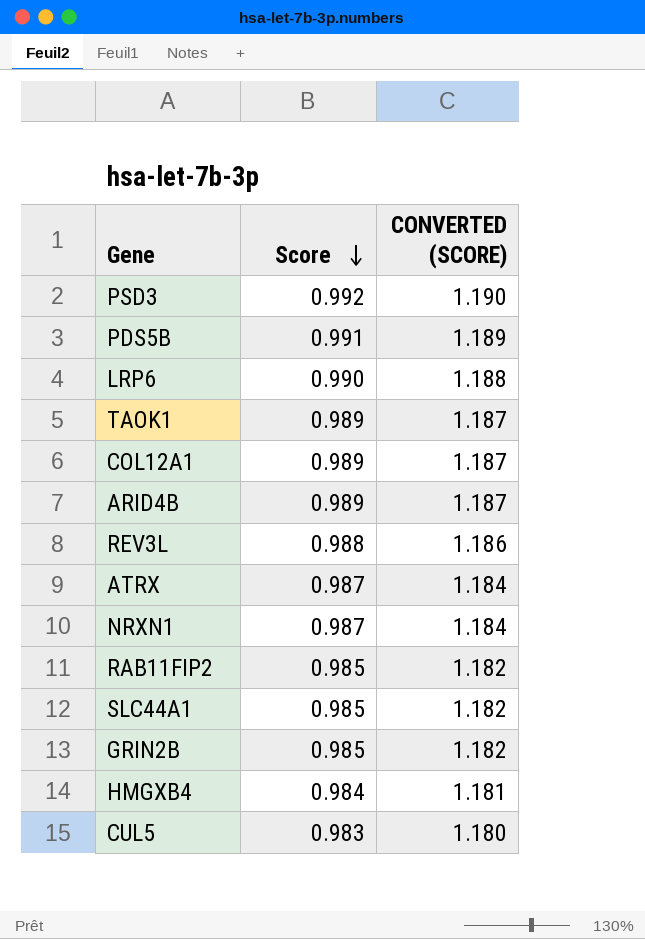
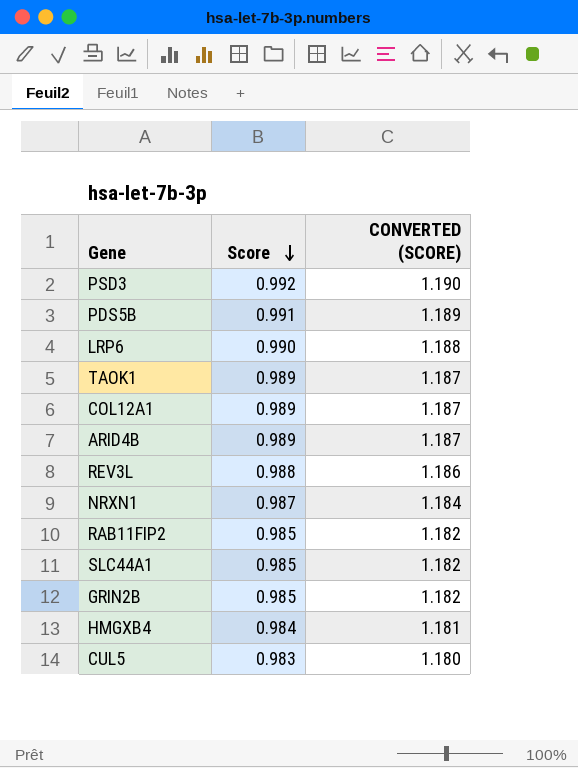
row ATRX: 0.987 | 1.184 -> none

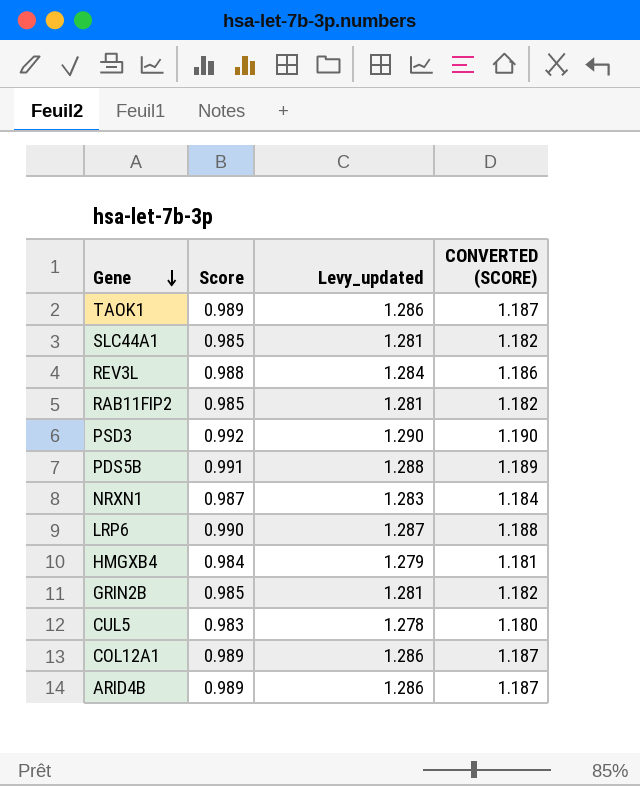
row order: Score descending -> Gene descending
column Levy_updated | formula: none -> [Score] * 1.3

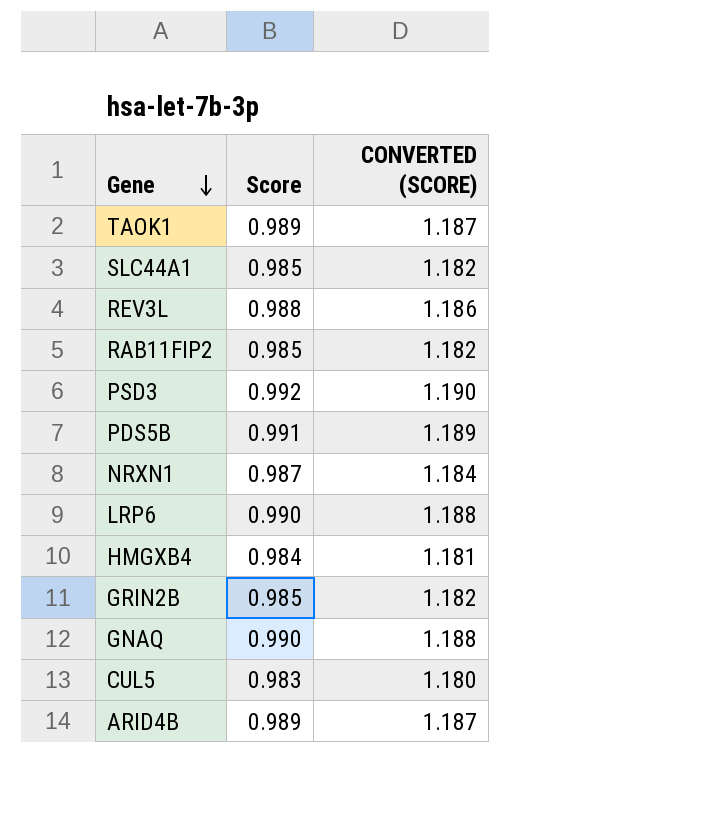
column Levy_updated | formula: [Score] * 1.3 -> none
row COL12A1: 0.989 | 1.286 | 1.187 -> none
row GNAQ: none -> 0.990 | 1.188

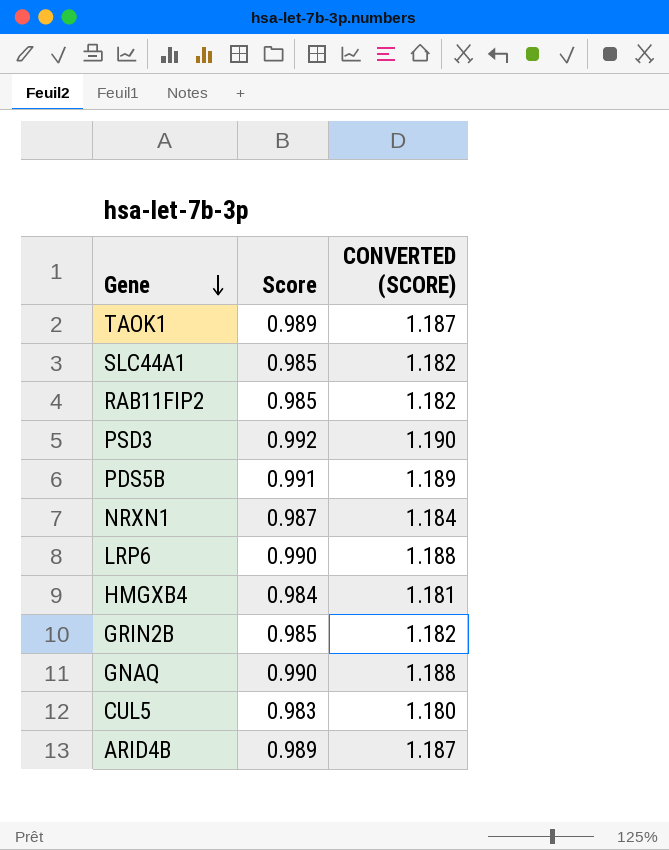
row REV3L: 0.988 | 1.186 -> none

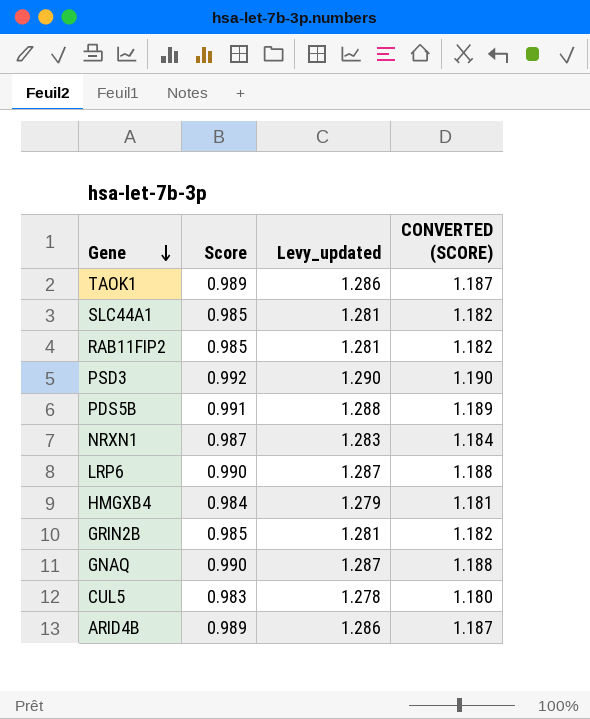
column Levy_updated | formula: none -> [Score] * 1.3

